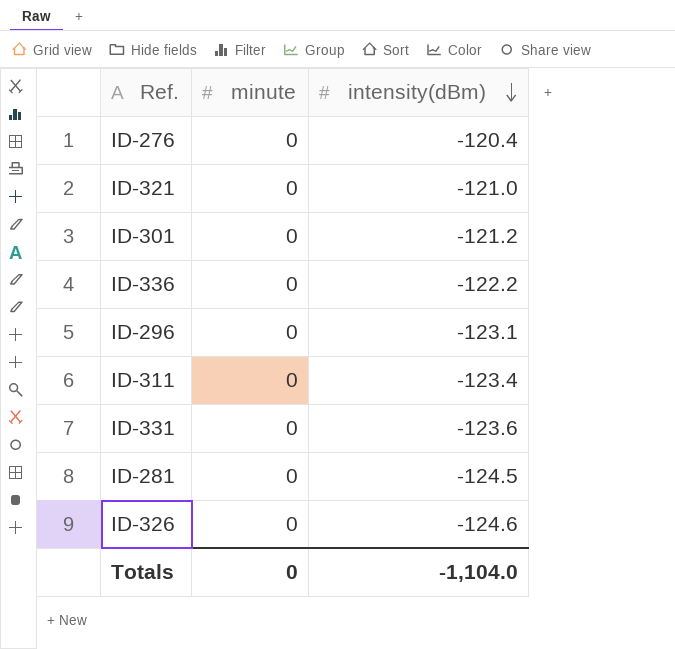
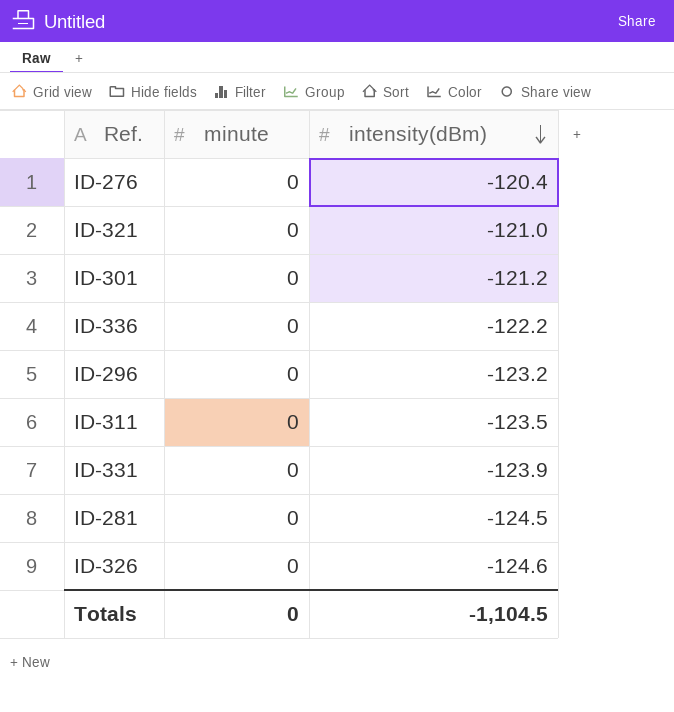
ID-296 | intensity(dBm): -123.1 -> -123.2
ID-311 | intensity(dBm): -123.4 -> -123.5
ID-331 | intensity(dBm): -123.6 -> -123.9
Totals | intensity(dBm): -1,104.0 -> -1,104.5

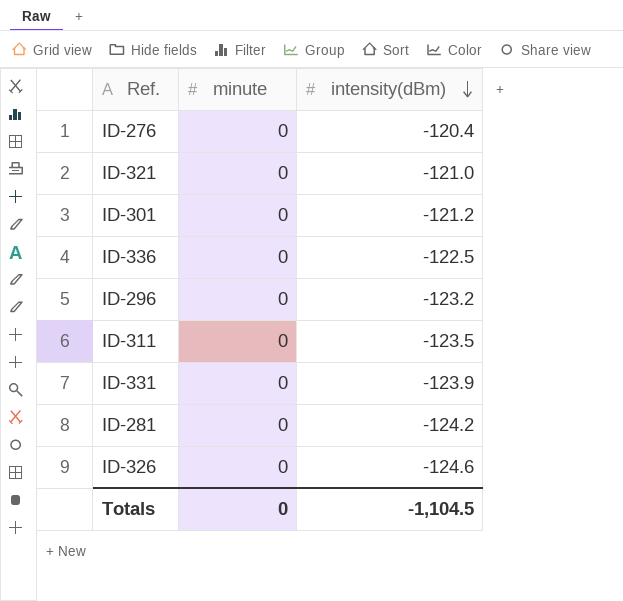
ID-336 | intensity(dBm): -122.2 -> -122.5
ID-281 | intensity(dBm): -124.5 -> -124.2

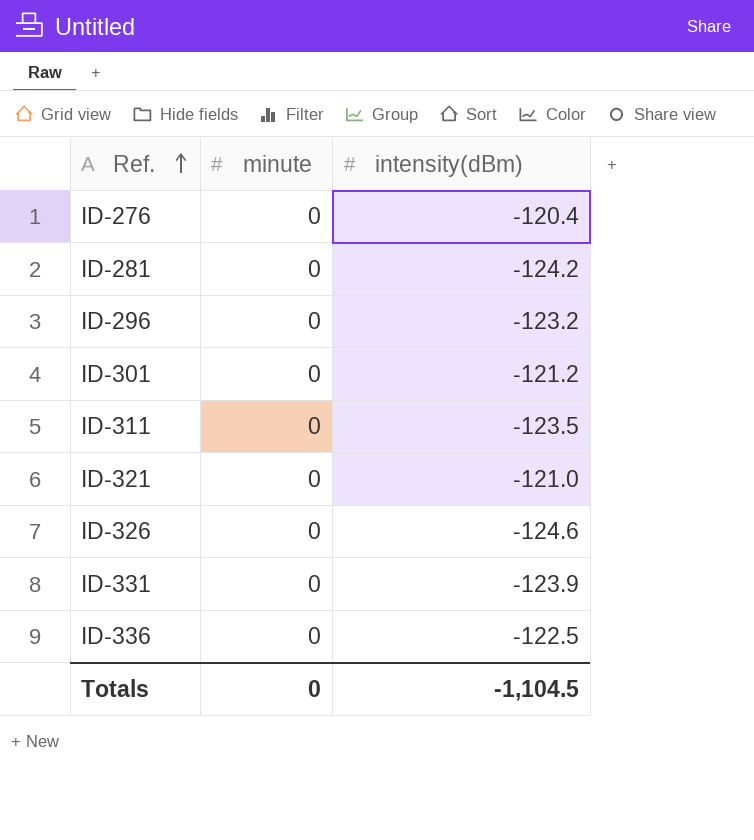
row order: intensity(dBm) descending -> Ref. ascending

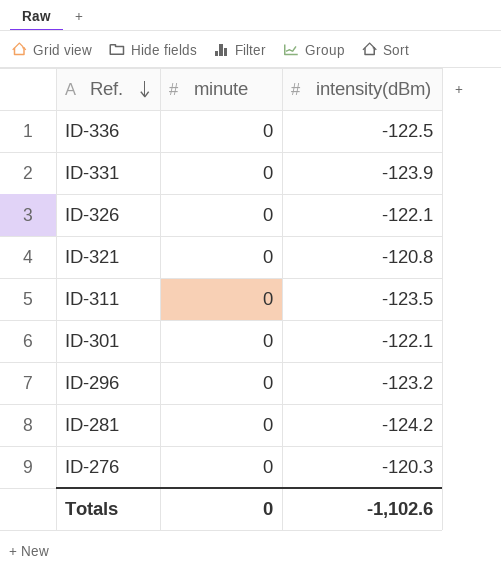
row order: Ref. ascending -> Ref. descending
ID-326 | intensity(dBm): -124.6 -> -122.1
ID-321 | intensity(dBm): -121.0 -> -120.8
ID-301 | intensity(dBm): -121.2 -> -122.1
ID-276 | intensity(dBm): -120.4 -> -120.3
Totals | intensity(dBm): -1,104.5 -> -1,102.6

